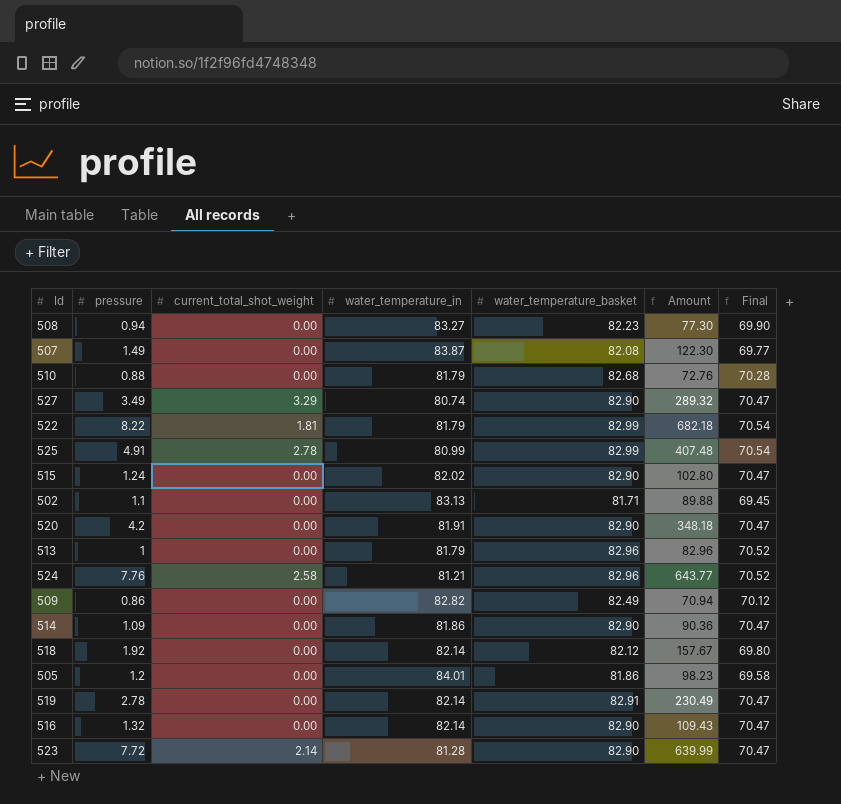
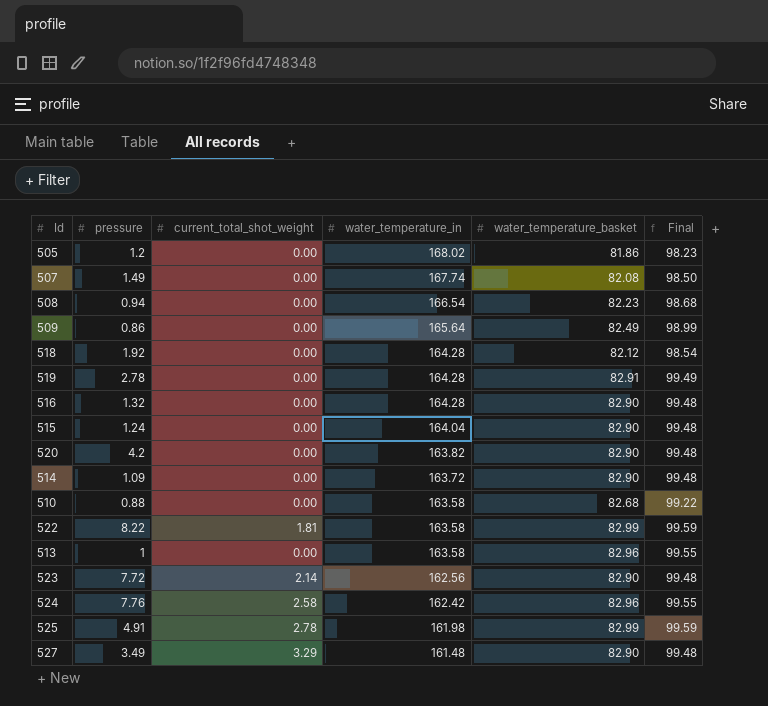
row order: none -> water_temperature_in descending
column Amount | formula: [pressure] * [water_temperature_basket] -> none
column Final | formula: [water_temperature_basket] * 0.85 -> [water_temperature_basket] * 1.2
row 502: 1.1 | 0.00 | 83.13 | 81.71 | 89.88 | 69.45 -> none
505 | water_temperature_in: 84.01 -> 168.02
507 | water_temperature_in: 83.87 -> 167.74
508 | water_temperature_in: 83.27 -> 166.54
509 | water_temperature_in: 82.82 -> 165.64
518 | water_temperature_in: 82.14 -> 164.28
519 | water_temperature_in: 82.14 -> 164.28
516 | water_temperature_in: 82.14 -> 164.28
515 | water_temperature_in: 82.02 -> 164.04
520 | water_temperature_in: 81.91 -> 163.82
514 | water_temperature_in: 81.86 -> 163.72
510 | water_temperature_in: 81.79 -> 163.58
522 | water_temperature_in: 81.79 -> 163.58
513 | water_temperature_in: 81.79 -> 163.58
523 | water_temperature_in: 81.28 -> 162.56
524 | water_temperature_in: 81.21 -> 162.42
525 | water_temperature_in: 80.99 -> 161.98
527 | water_temperature_in: 80.74 -> 161.48

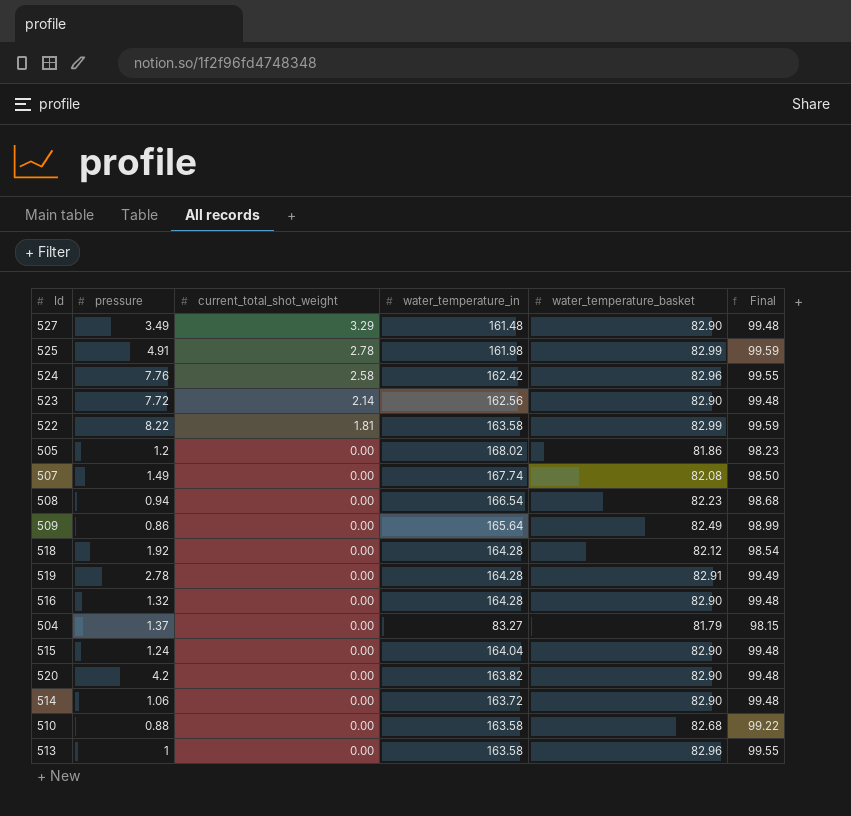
row order: water_temperature_in descending -> current_total_shot_weight descending
row 504: none -> 1.37 | 0.00 | 83.27 | 81.79 | 98.15
514 | pressure: 1.09 -> 1.06

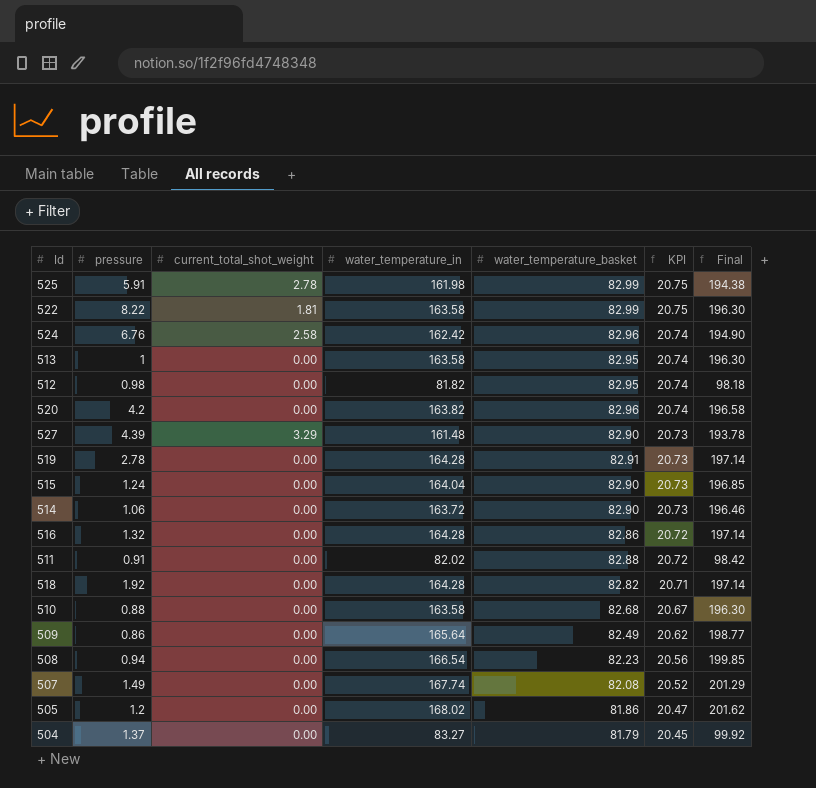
row order: current_total_shot_weight descending -> KPI descending
column KPI | formula: none -> [water_temperature_basket] * 0.25
column Final | formula: [water_temperature_basket] * 1.2 -> [water_temperature_in] * 1.2
row 523: 7.72 | 2.14 | 162.56 | 82.90 | 99.48 -> none
525 | pressure: 4.91 -> 5.91
524 | pressure: 7.76 -> 6.76
513 | water_temperature_basket: 82.96 -> 82.95
row 512: none -> 0.98 | 0.00 | 81.82 | 82.95 | 20.74 | 98.18
520 | water_temperature_basket: 82.90 -> 82.96
527 | pressure: 3.49 -> 4.39
516 | water_temperature_basket: 82.90 -> 82.86
row 511: none -> 0.91 | 0.00 | 82.02 | 82.88 | 20.72 | 98.42
518 | water_temperature_basket: 82.12 -> 82.82

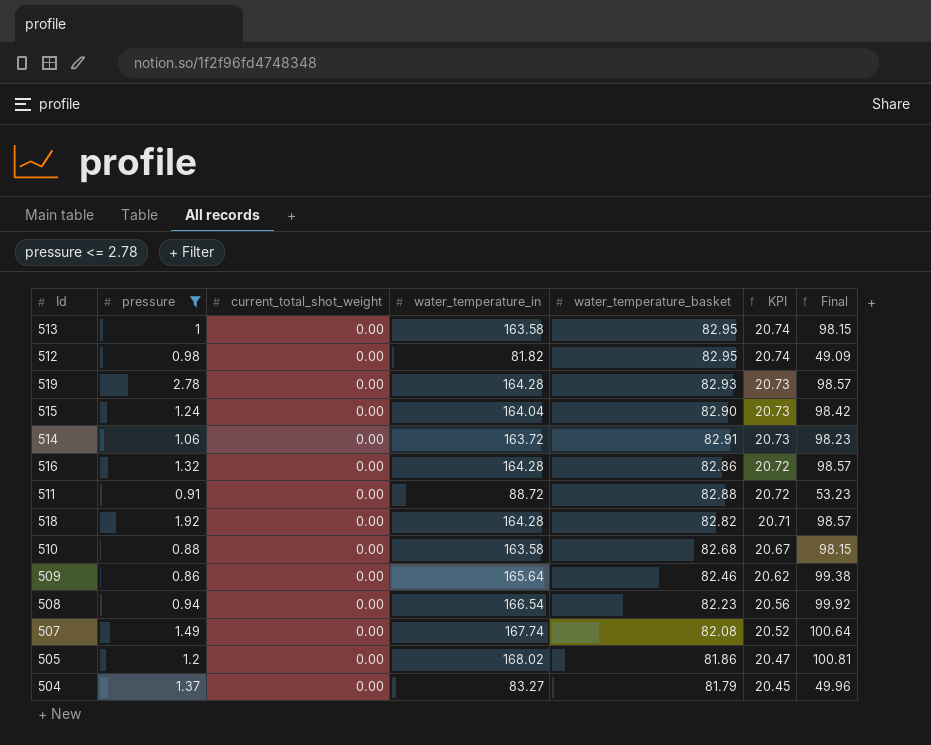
filter: none -> pressure <= 2.78
column Final | formula: [water_temperature_in] * 1.2 -> [water_temperature_in] * 0.6
519 | water_temperature_basket: 82.91 -> 82.93
514 | water_temperature_basket: 82.90 -> 82.91
511 | water_temperature_in: 82.02 -> 88.72
509 | water_temperature_basket: 82.49 -> 82.46

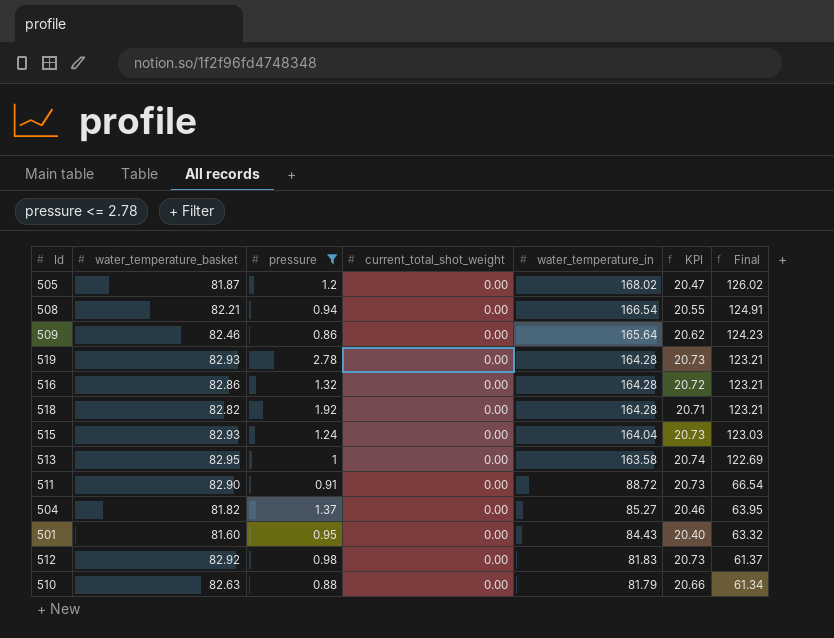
row order: KPI descending -> water_temperature_in descending
column water_temperature_basket | position: 5 -> 2
column Final | formula: [water_temperature_in] * 0.6 -> [water_temperature_in] * 0.75
row 514: 1.06 | 0.00 | 163.72 | 82.91 | 20.73 | 98.23 -> none
row 507: 1.49 | 0.00 | 167.74 | 82.08 | 20.52 | 100.64 -> none
505 | water_temperature_basket: 81.86 -> 81.87
508 | water_temperature_basket: 82.23 -> 82.21
508 | KPI: 20.56 -> 20.55
515 | water_temperature_basket: 82.90 -> 82.93
511 | water_temperature_basket: 82.88 -> 82.90
511 | KPI: 20.72 -> 20.73
504 | water_temperature_basket: 81.79 -> 81.82
504 | water_temperature_in: 83.27 -> 85.27
504 | KPI: 20.45 -> 20.46
row 501: none -> 81.60 | 0.95 | 0.00 | 84.43 | 20.40 | 63.32
512 | water_temperature_basket: 82.95 -> 82.92
512 | water_temperature_in: 81.82 -> 81.83
512 | KPI: 20.74 -> 20.73
510 | water_temperature_basket: 82.68 -> 82.63
510 | water_temperature_in: 163.58 -> 81.79
510 | KPI: 20.67 -> 20.66

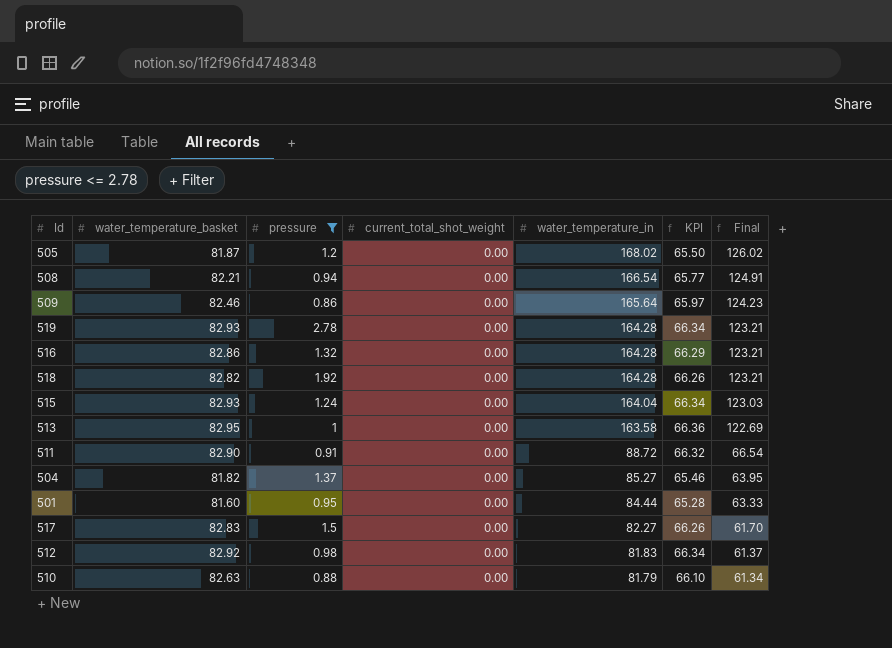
column KPI | formula: [water_temperature_basket] * 0.25 -> [water_temperature_basket] * 0.8
501 | water_temperature_in: 84.43 -> 84.44
501 | Final: 63.32 -> 63.33
row 517: none -> 82.83 | 1.5 | 0.00 | 82.27 | 66.26 | 61.70

